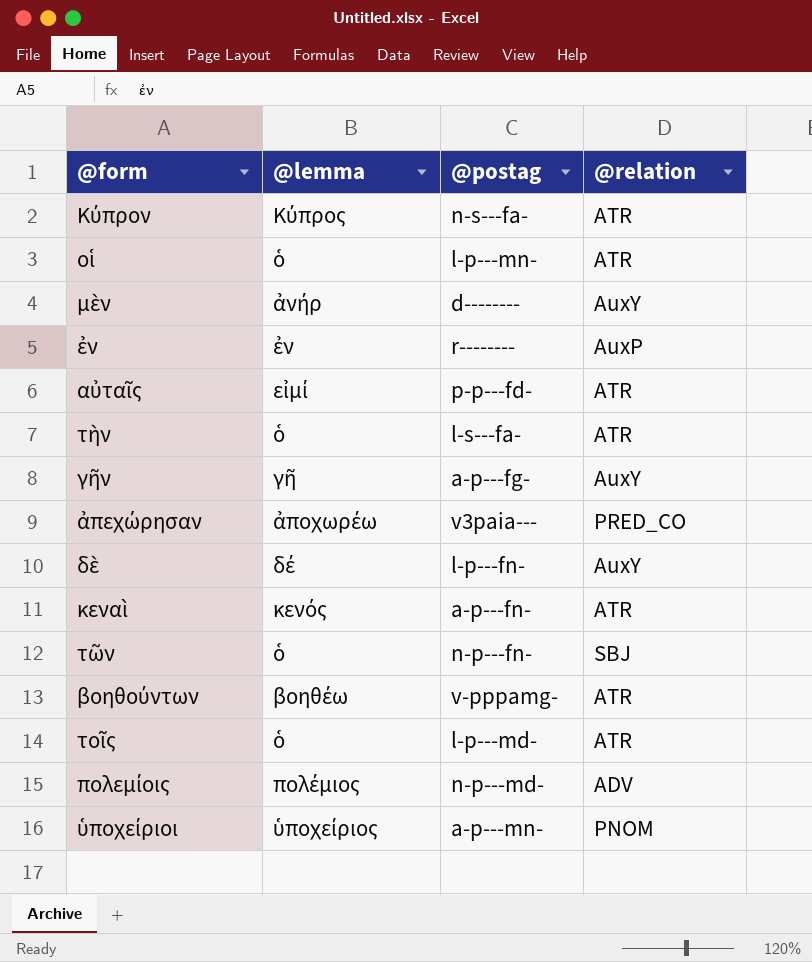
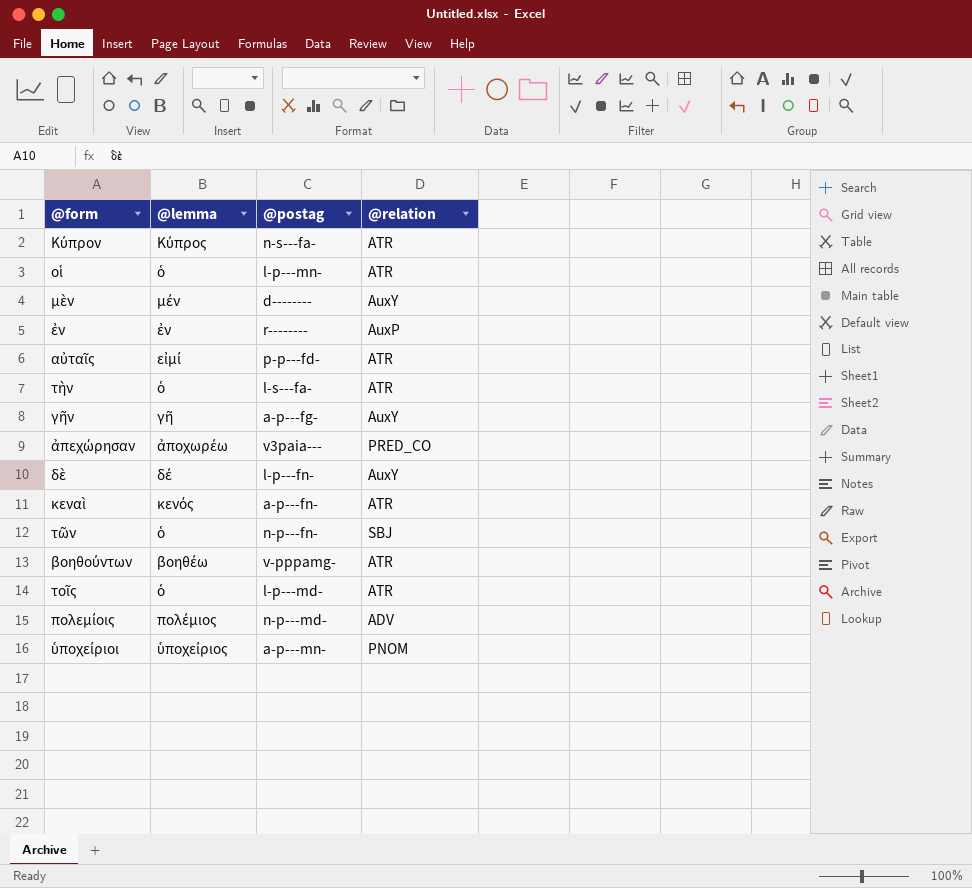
μὲν | @lemma: ἀνήρ -> μέν

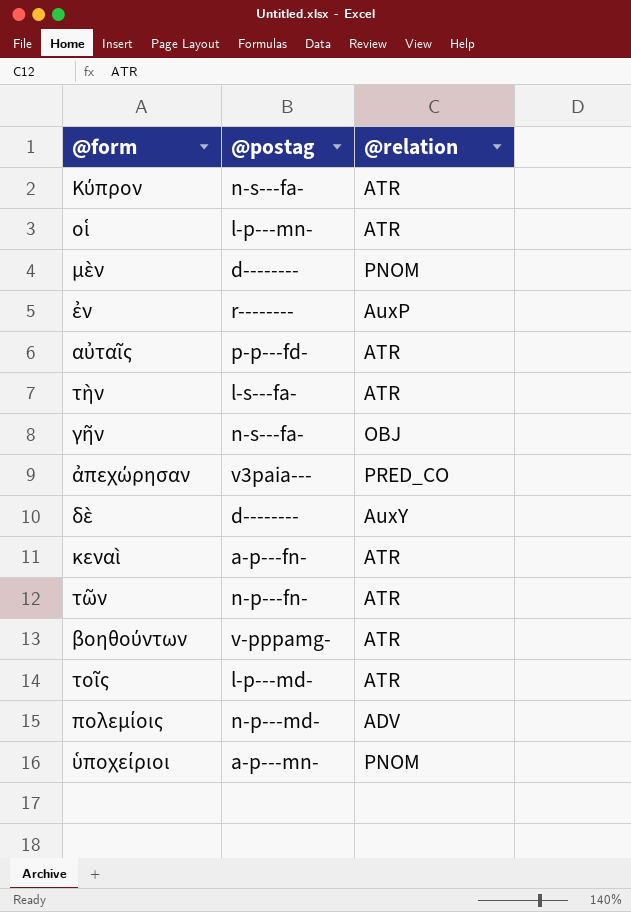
column @lemma | position: 2 -> none
μὲν | @relation: AuxY -> PNOM
γῆν | @postag: a-p---fg- -> n-s---fa-
γῆν | @relation: AuxY -> OBJ
δὲ | @postag: l-p---fn- -> d--------
τῶν | @relation: SBJ -> ATR

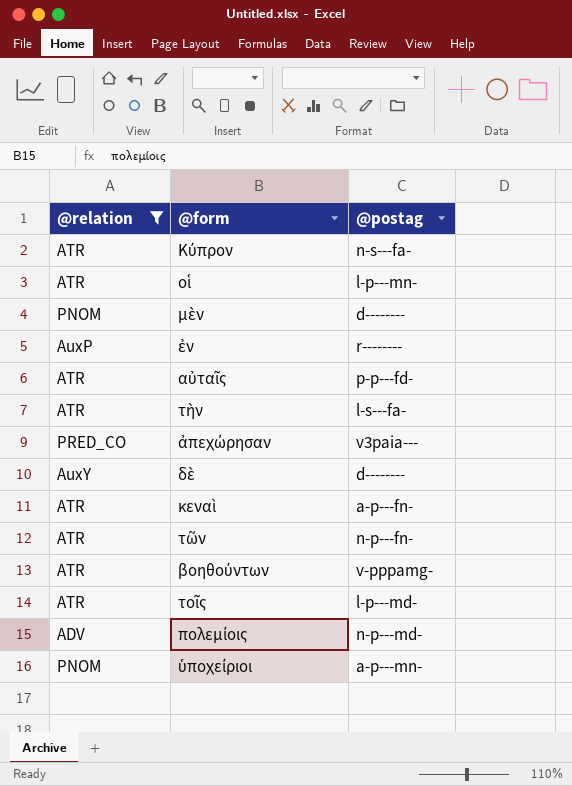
filter: none -> @relation != OBJ
column @relation | position: 3 -> 1

